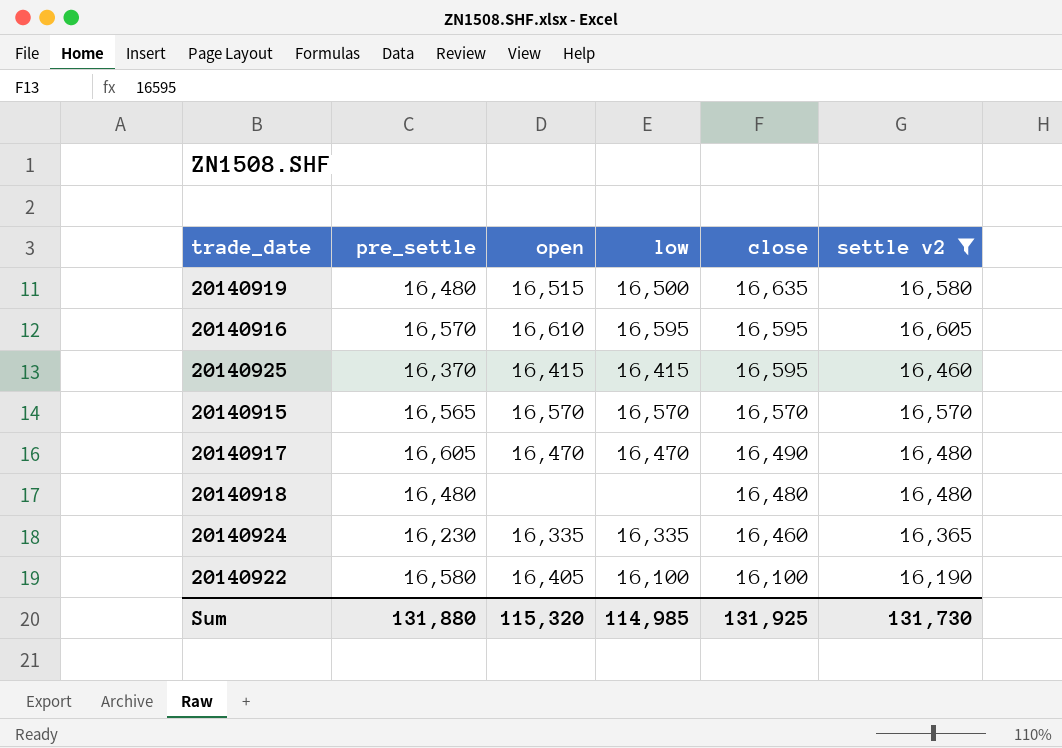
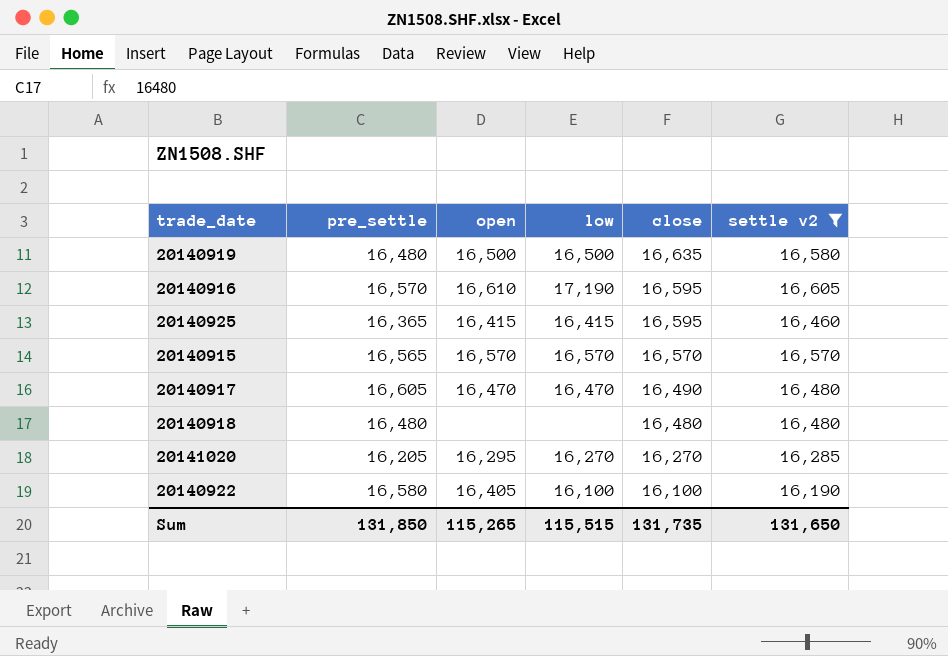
row 20140924: 16,230 | 16,335 | 16,335 | 16,460 | 16,365 -> none
20140919 | open: 16,515 -> 16,500
20140916 | low: 16,595 -> 17,190
20140925 | pre_settle: 16,370 -> 16,365
row 20141020: none -> 16,205 | 16,295 | 16,270 | 16,270 | 16,285
Sum | pre_settle: 131,880 -> 131,850
Sum | open: 115,320 -> 115,265
Sum | low: 114,985 -> 115,515
Sum | close: 131,925 -> 131,735
Sum | settle v2: 131,730 -> 131,650

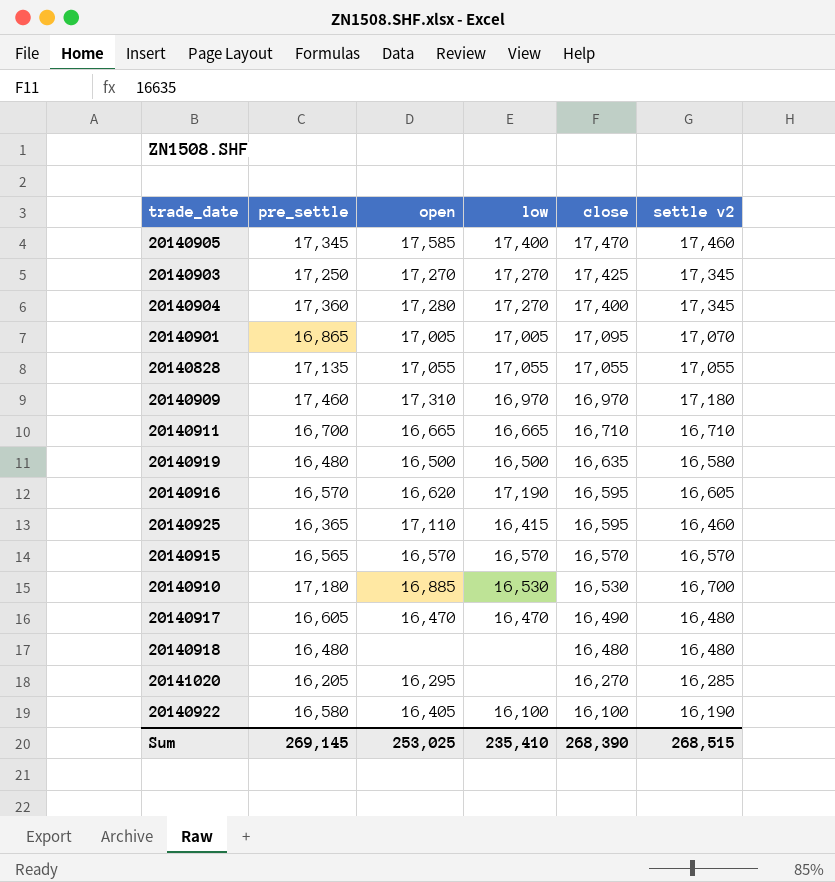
filter: settle v2 <= 16,605 -> none
20140916 | open: 16,610 -> 16,620
20140925 | open: 16,415 -> 17,110
20141020 | low: 16,270 -> none
Sum | pre_settle: 131,850 -> 269,145
Sum | open: 115,265 -> 253,025
Sum | low: 115,515 -> 235,410
Sum | close: 131,735 -> 268,390
Sum | settle v2: 131,650 -> 268,515

